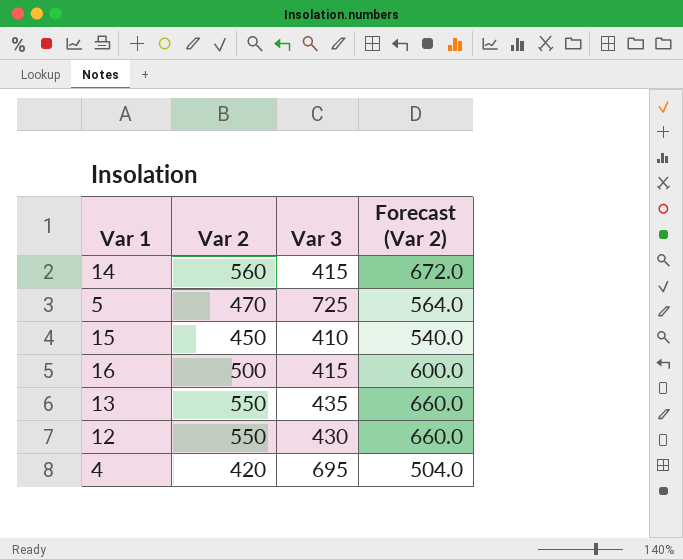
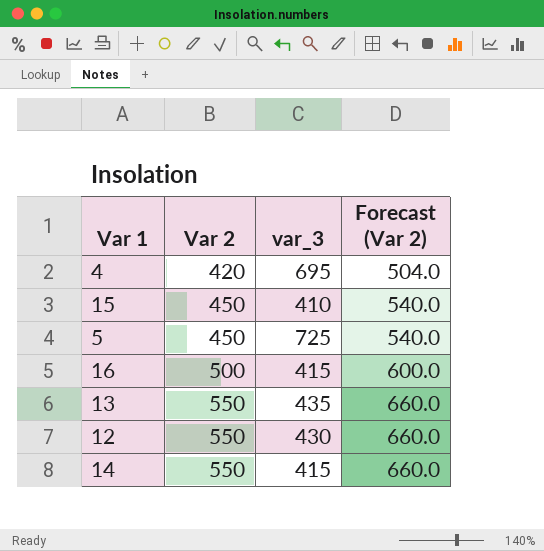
row order: none -> Var 2 ascending
column name: Var 3 -> var_3
5 | Var 2: 470 -> 450
5 | Forecast (Var 2): 564.0 -> 540.0
14 | Var 2: 560 -> 550
14 | Forecast (Var 2): 672.0 -> 660.0

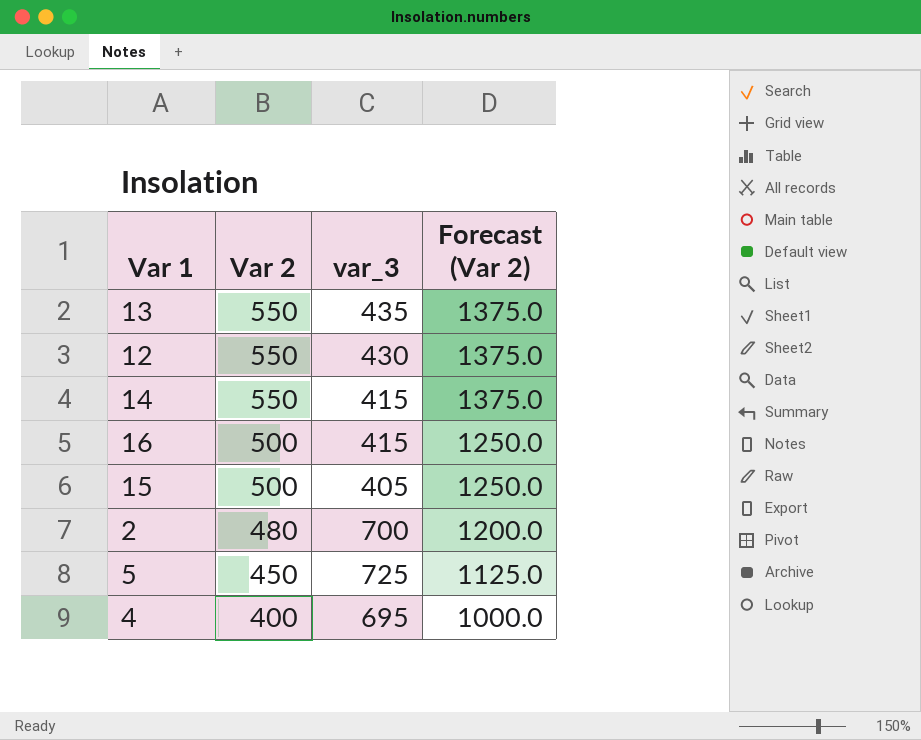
row order: Var 2 ascending -> Var 2 descending
column Forecast (Var 2) | formula: [Var 2] * 1.2 -> [Var 2] * 2.5
15 | Var 2: 450 -> 500
15 | var_3: 410 -> 405
row 2: none -> 480 | 700 | 1200.0
4 | Var 2: 420 -> 400

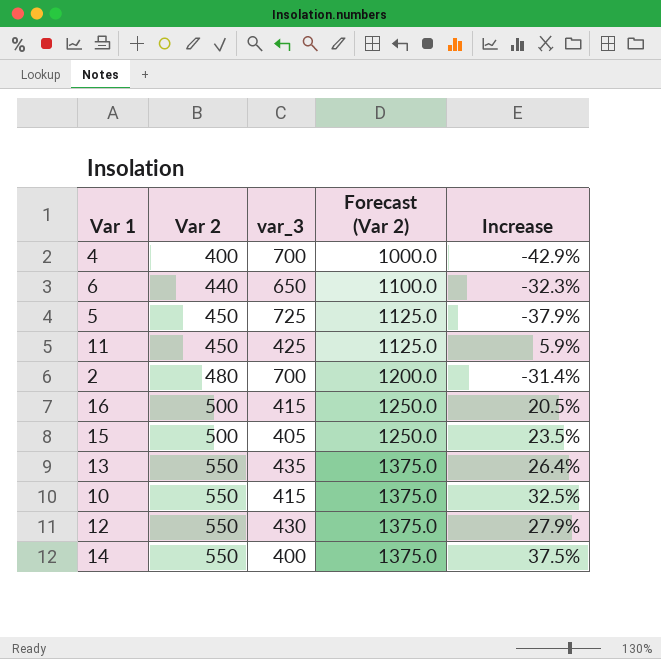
row order: Var 2 descending -> Var 2 ascending
column Increase | formula: none -> ([Var 2] - [var_3]) / [var_3]
4 | var_3: 695 -> 700
row 6: none -> 440 | 650 | 1100.0 | -32.3%
row 11: none -> 450 | 425 | 1125.0 | 5.9%
row 10: none -> 550 | 415 | 1375.0 | 32.5%
14 | var_3: 415 -> 400

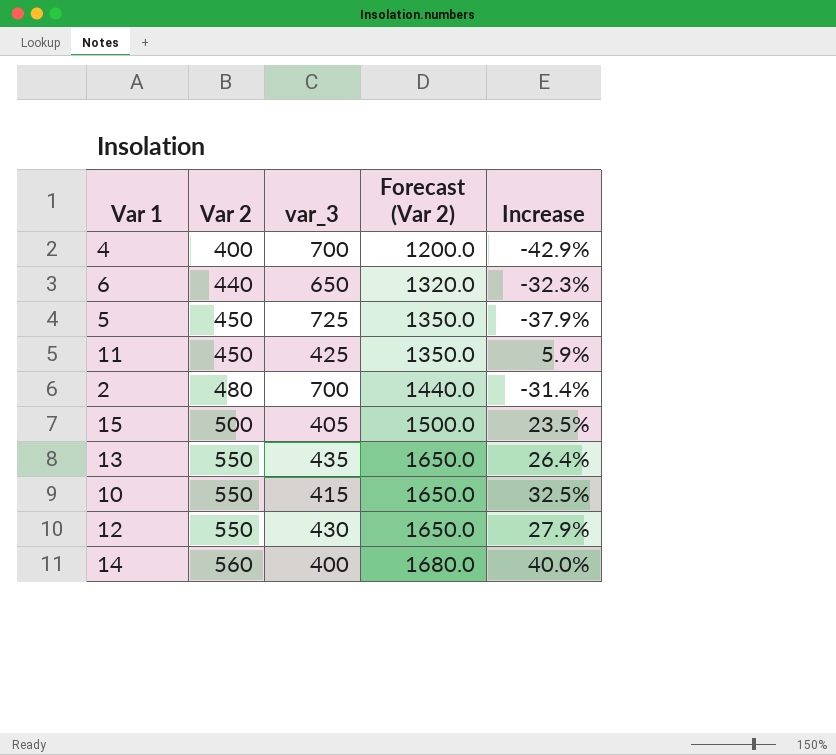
column Forecast (Var 2) | formula: [Var 2] * 2.5 -> [Var 2] * 3
row 16: 500 | 415 | 1250.0 | 20.5% -> none
14 | Var 2: 550 -> 560
14 | Increase: 37.5% -> 40.0%

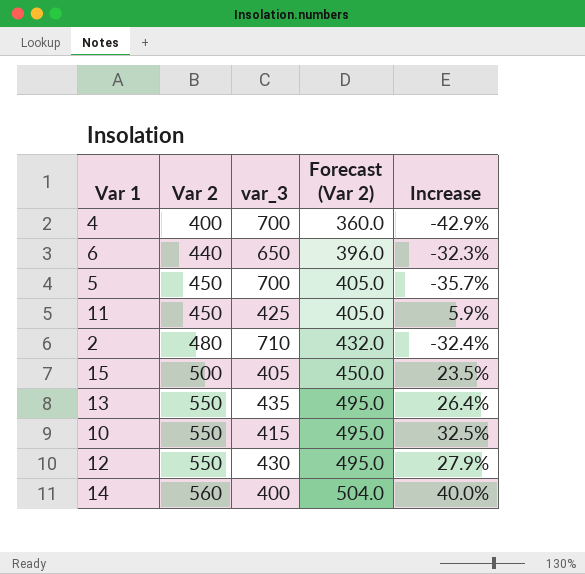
column Forecast (Var 2) | formula: [Var 2] * 3 -> [Var 2] * 0.9
5 | var_3: 725 -> 700
5 | Increase: -37.9% -> -35.7%
2 | var_3: 700 -> 710
2 | Increase: -31.4% -> -32.4%

